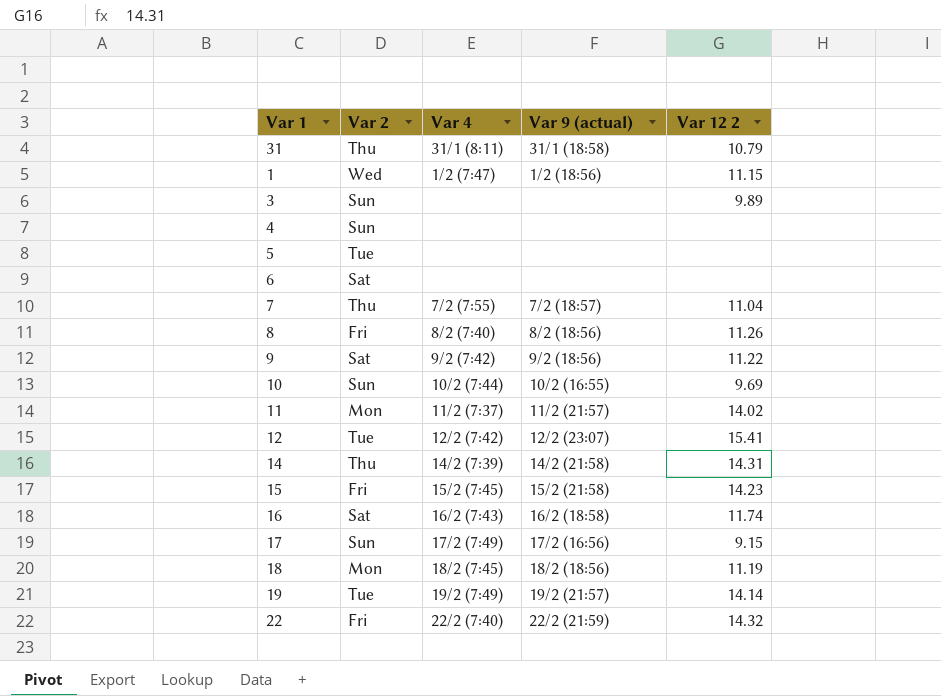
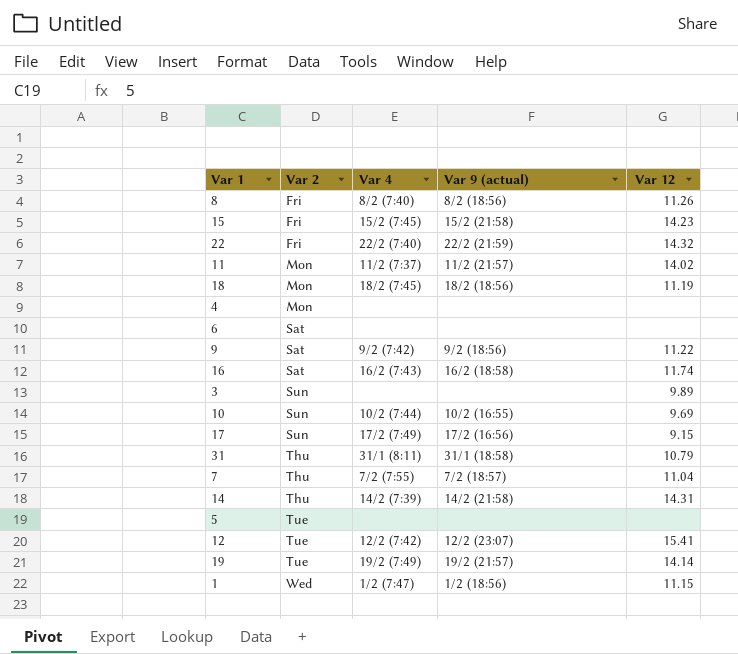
row order: none -> Var 2 ascending
column name: Var 12 2 -> Var 12
4 | Var 2: Sun -> Mon

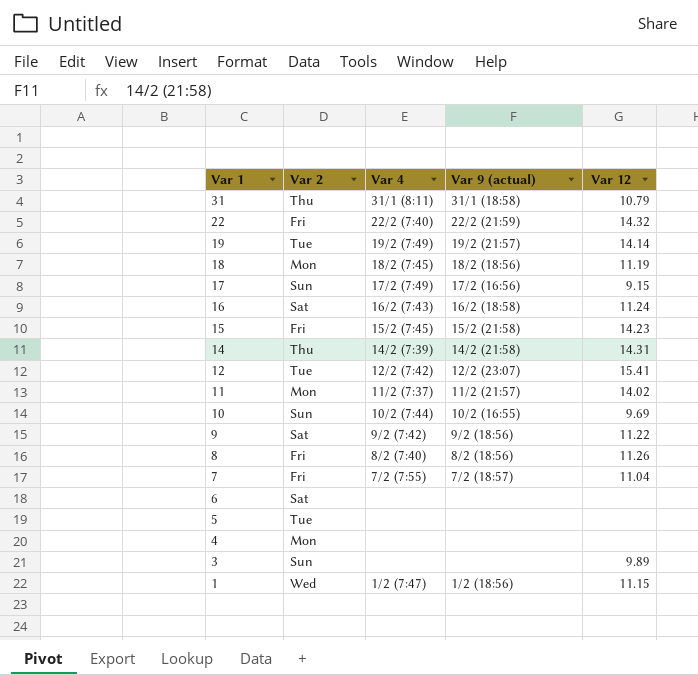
row order: Var 2 ascending -> Var 1 descending
16 | Var 12: 11.74 -> 11.24
7 | Var 2: Thu -> Fri

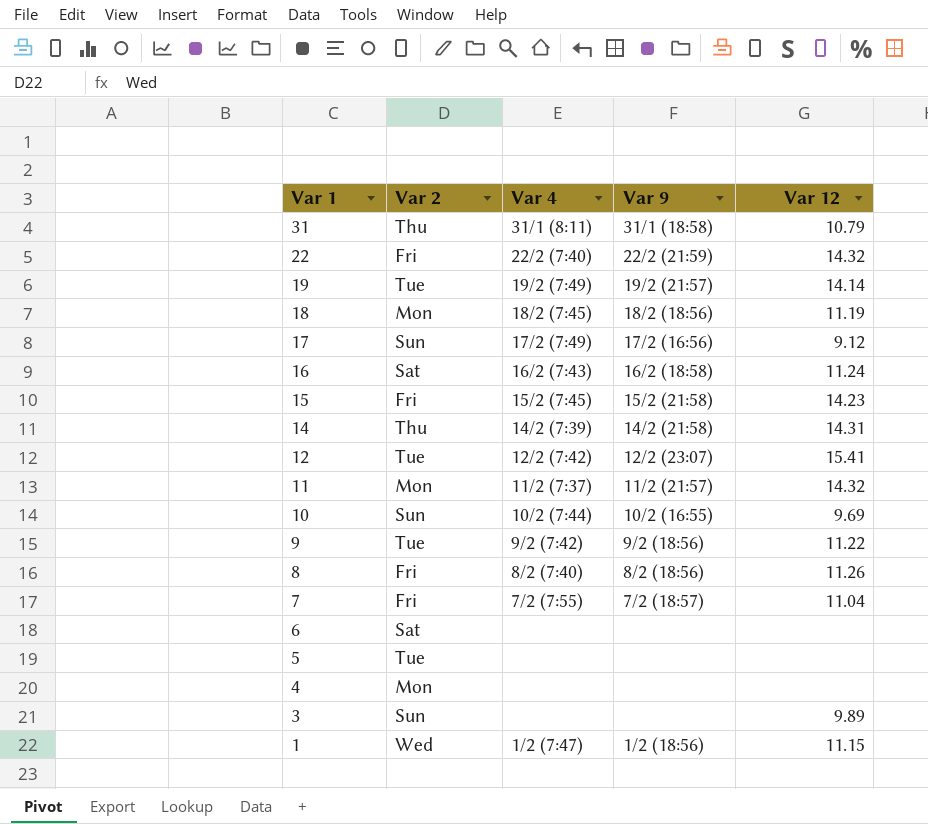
column name: Var 9 (actual) -> Var 9
17 | Var 12: 9.15 -> 9.12
11 | Var 12: 14.02 -> 14.32
9 | Var 2: Sat -> Tue

